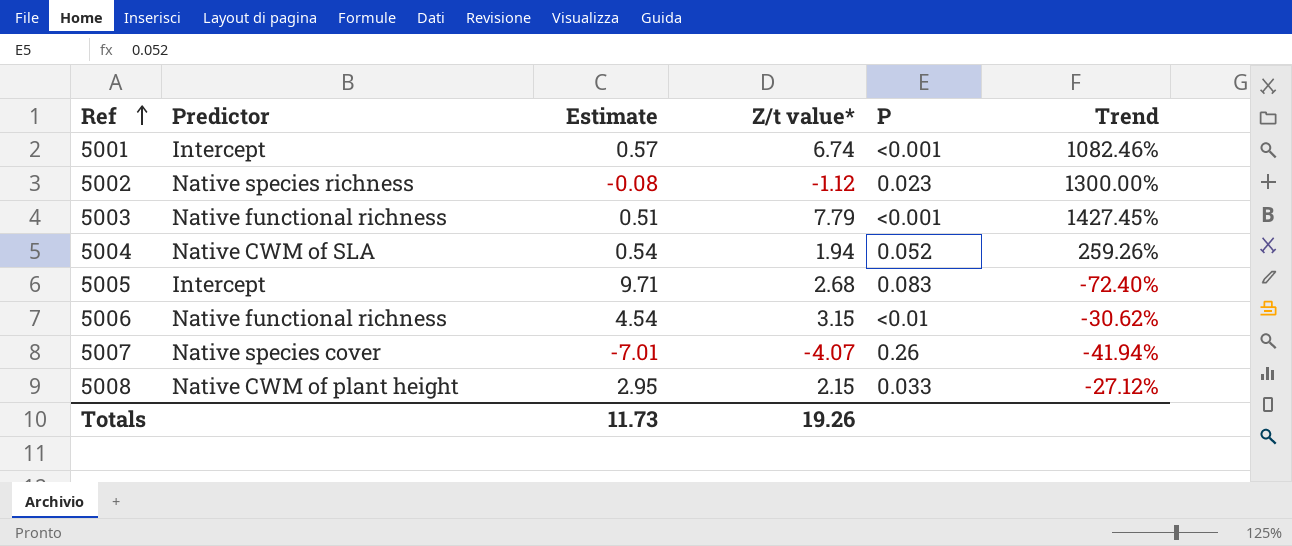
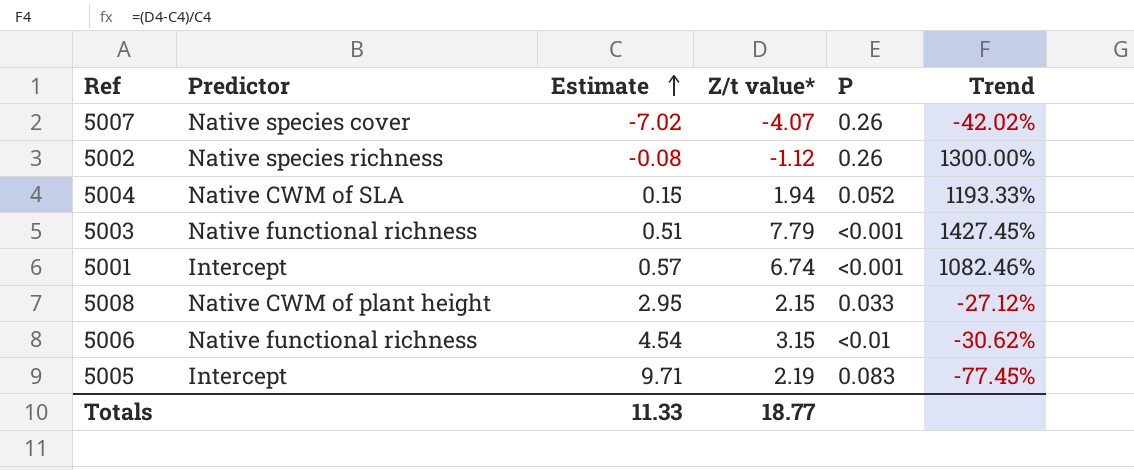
row order: Ref ascending -> Estimate ascending
5007 | Estimate: -7.01 -> -7.02
5007 | Trend: -41.94% -> -42.02%
5002 | P: 0.023 -> 0.26
5004 | Estimate: 0.54 -> 0.15
5004 | Trend: 259.26% -> 1193.33%
5005 | Z/t value*: 2.68 -> 2.19
5005 | Trend: -72.40% -> -77.45%
Totals | Estimate: 11.73 -> 11.33
Totals | Z/t value*: 19.26 -> 18.77

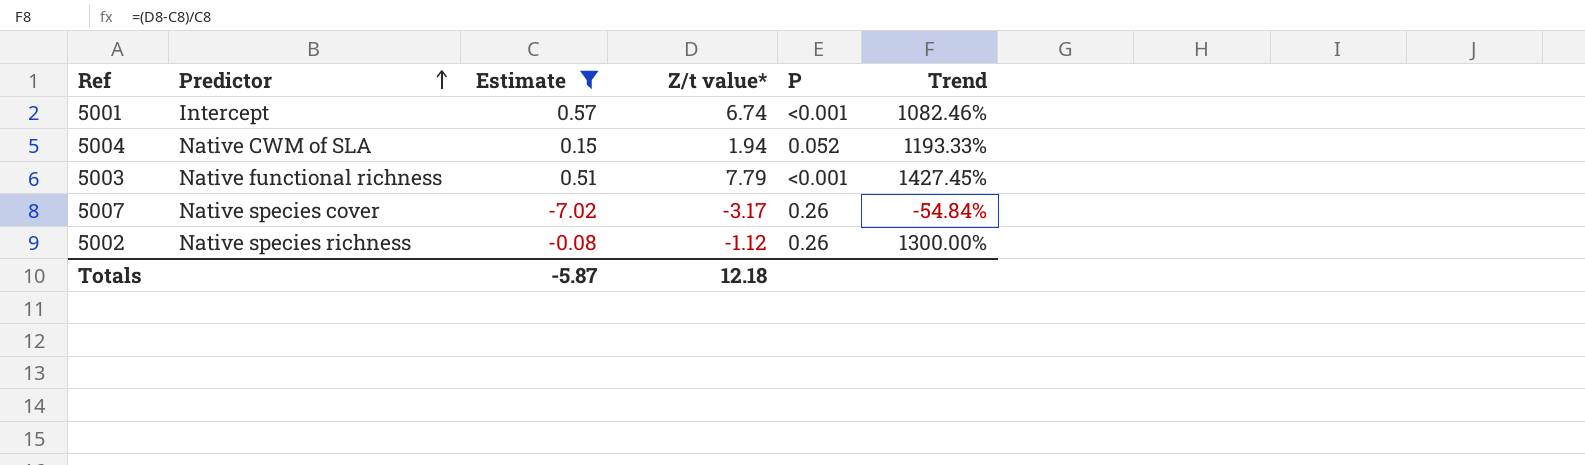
filter: none -> Estimate <= 0.57
row order: Estimate ascending -> Predictor ascending
5007 | Z/t value*: -4.07 -> -3.17
5007 | Trend: -42.02% -> -54.84%
Totals | Estimate: 11.33 -> -5.87
Totals | Z/t value*: 18.77 -> 12.18

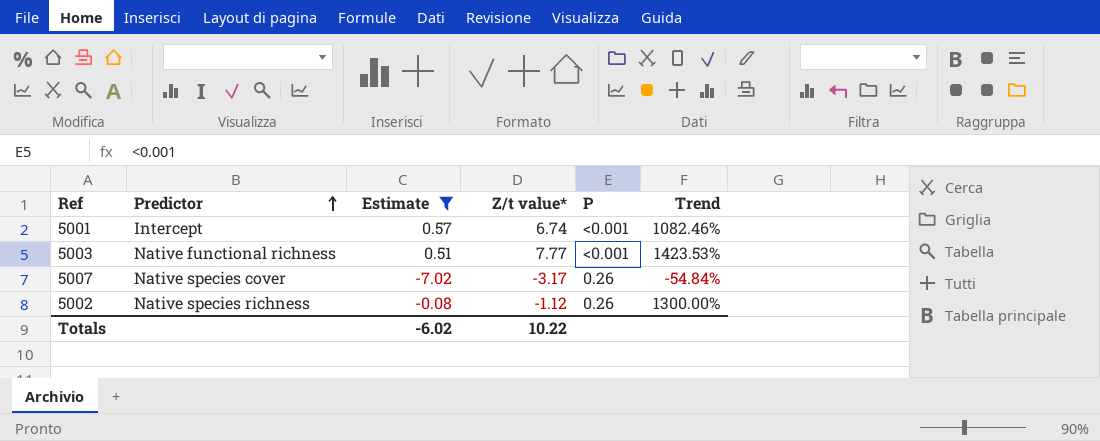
row 5004: Native CWM of SLA | 0.15 | 1.94 | 0.052 | 1193.33% -> none
5003 | Z/t value*: 7.79 -> 7.77
5003 | Trend: 1427.45% -> 1423.53%
Totals | Estimate: -5.87 -> -6.02
Totals | Z/t value*: 12.18 -> 10.22

